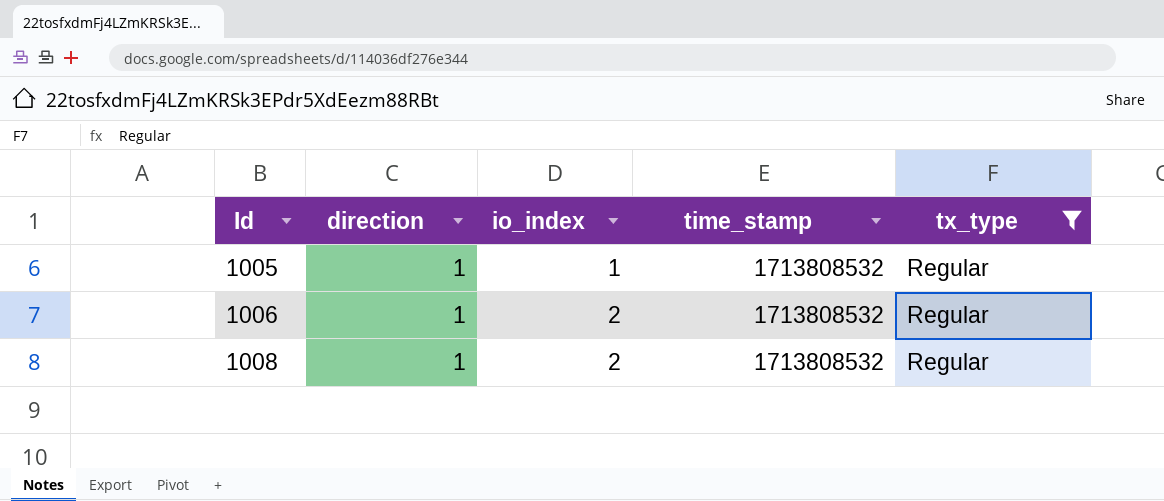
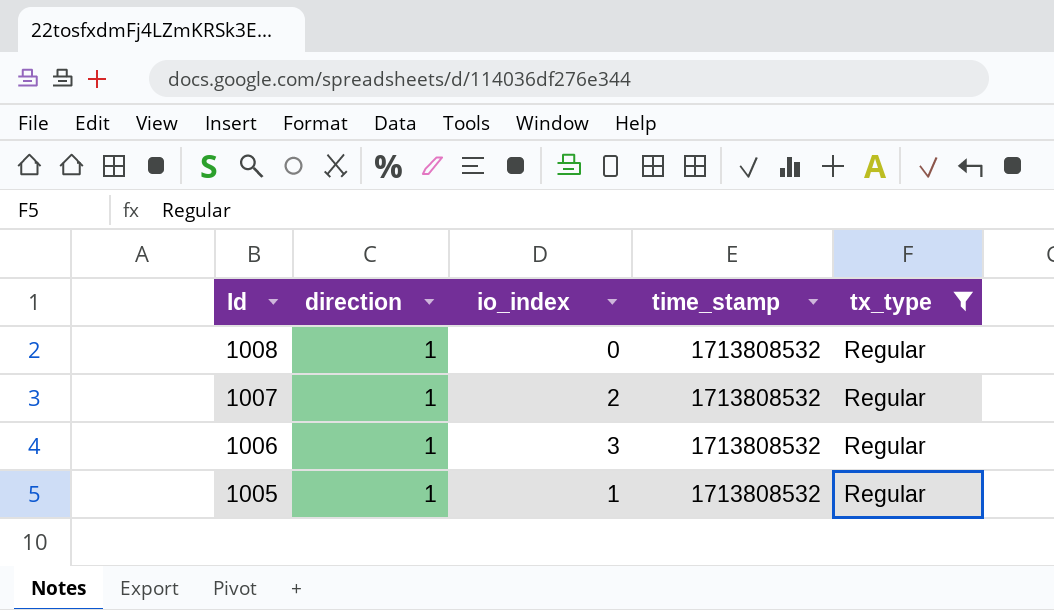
row order: Id ascending -> Id descending
1008 | io_index: 2 -> 0
row 1007: none -> 1 | 2 | 1713808532 | Regular
1006 | io_index: 2 -> 3

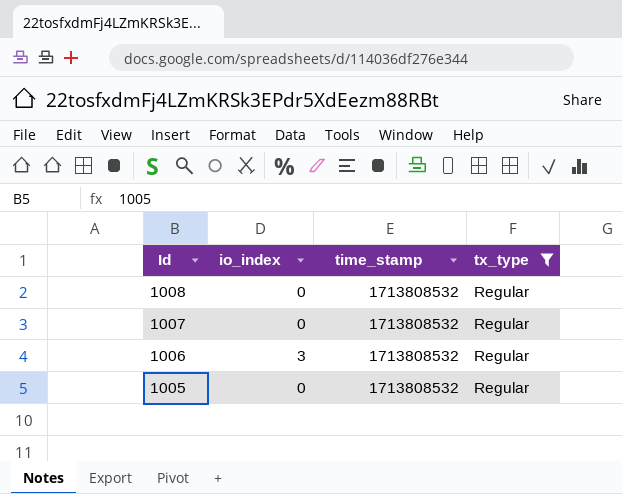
column direction | position: 2 -> none
1007 | io_index: 2 -> 0
1005 | io_index: 1 -> 0

